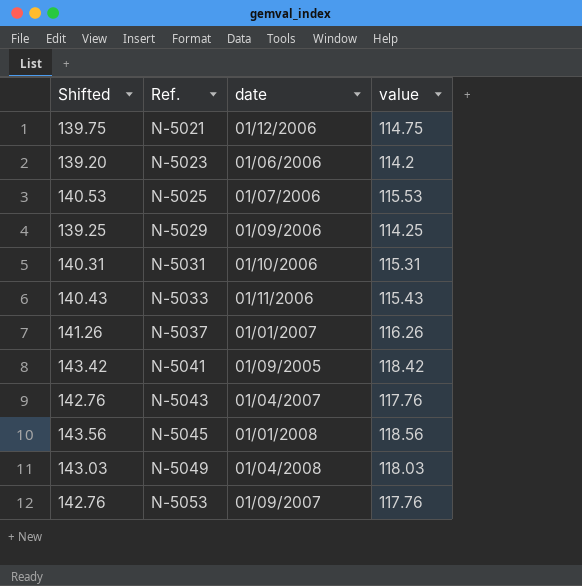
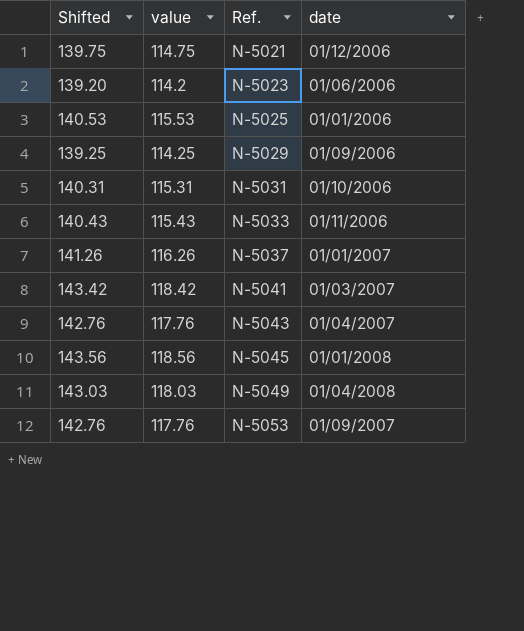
column value | position: 4 -> 2
N-5025 | date: 01/07/2006 -> 01/01/2006
N-5041 | date: 01/09/2005 -> 01/03/2007

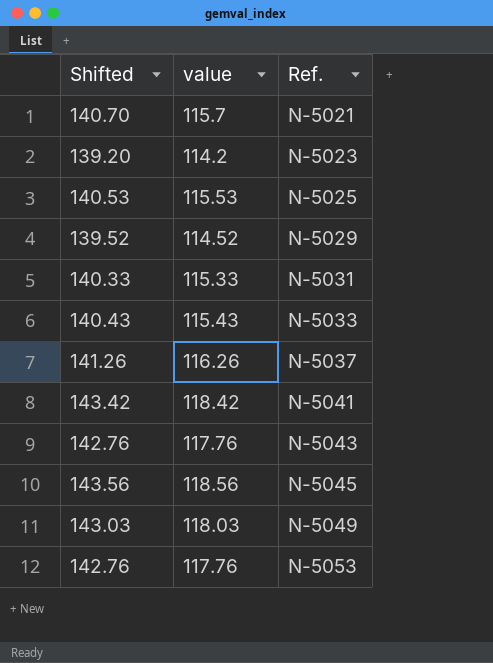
column date | position: 4 -> none
N-5021 | Shifted: 139.75 -> 140.70
N-5021 | value: 114.75 -> 115.7
N-5029 | Shifted: 139.25 -> 139.52
N-5029 | value: 114.25 -> 114.52
N-5031 | Shifted: 140.31 -> 140.33
N-5031 | value: 115.31 -> 115.33

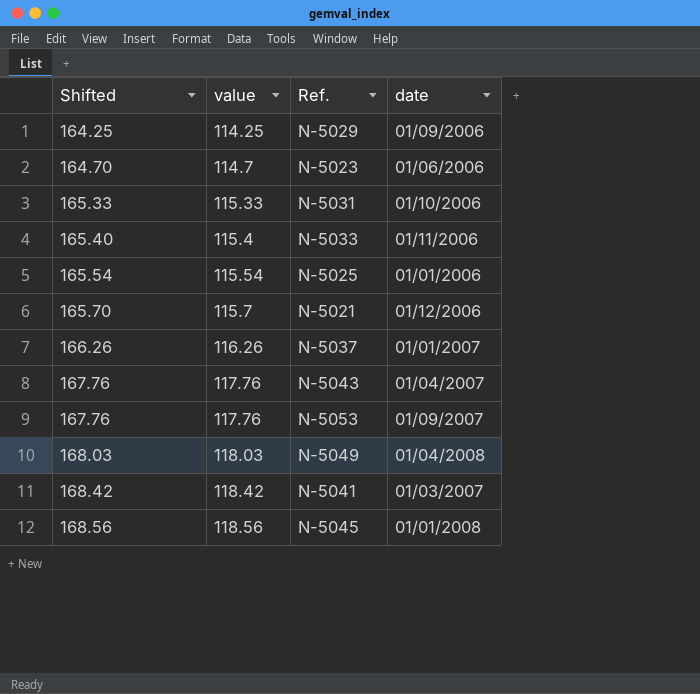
row order: Ref. ascending -> Shifted ascending
column Shifted | formula: [value] + 25 -> [value] + 50
column date | position: none -> 4
N-5029 | value: 114.52 -> 114.25
N-5023 | value: 114.2 -> 114.7
N-5033 | value: 115.43 -> 115.4
N-5025 | value: 115.53 -> 115.54

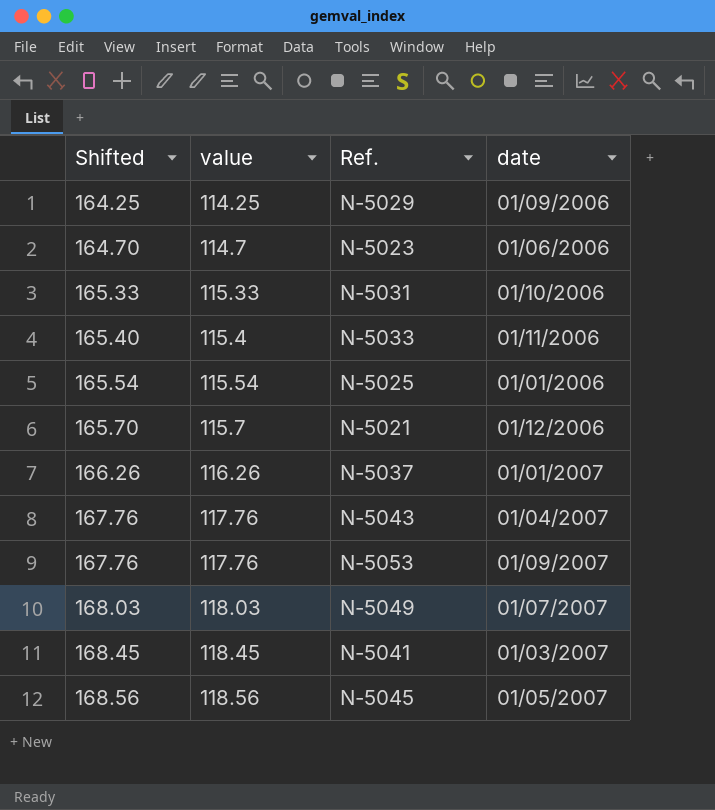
N-5049 | date: 01/04/2008 -> 01/07/2007
N-5041 | Shifted: 168.42 -> 168.45
N-5041 | value: 118.42 -> 118.45
N-5045 | date: 01/01/2008 -> 01/05/2007

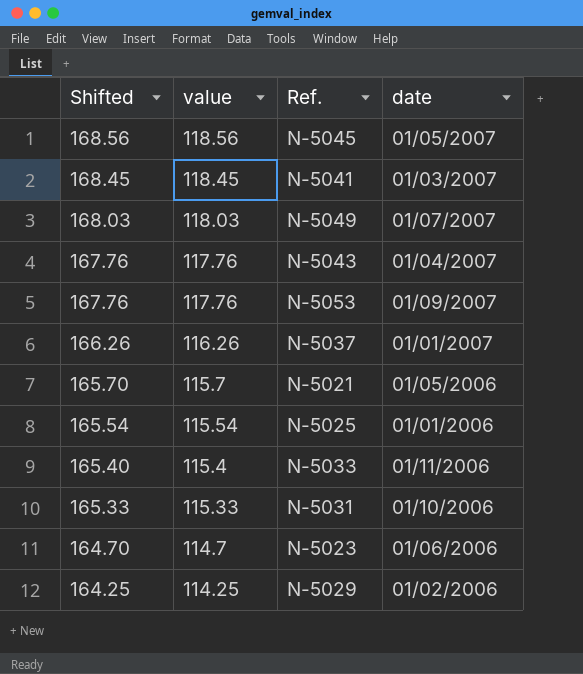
row order: Shifted ascending -> Shifted descending
N-5021 | date: 01/12/2006 -> 01/05/2006
N-5029 | date: 01/09/2006 -> 01/02/2006

